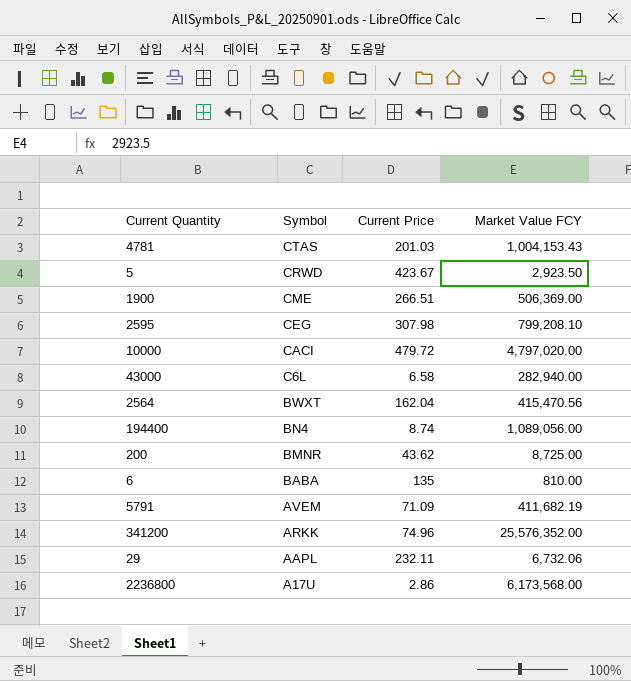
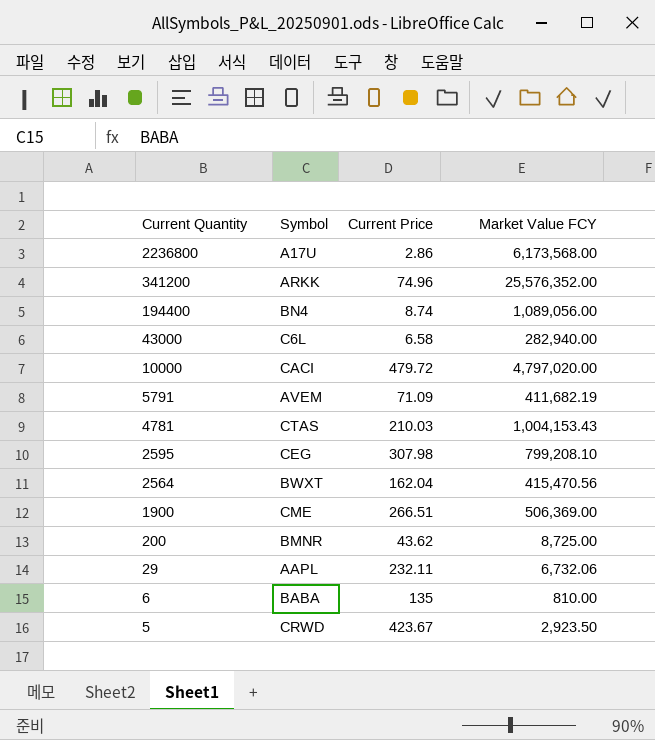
row order: Symbol descending -> Current Quantity descending
4781 | Current Price: 201.03 -> 210.03

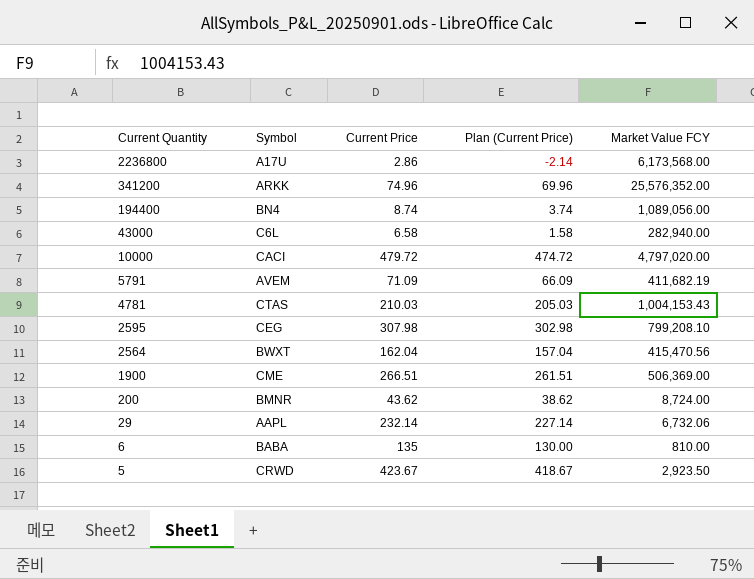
column Plan (Current Price) | formula: none -> [Current Price] - 5
200 | Market Value FCY: 8,725.00 -> 8,724.00
29 | Current Price: 232.11 -> 232.14

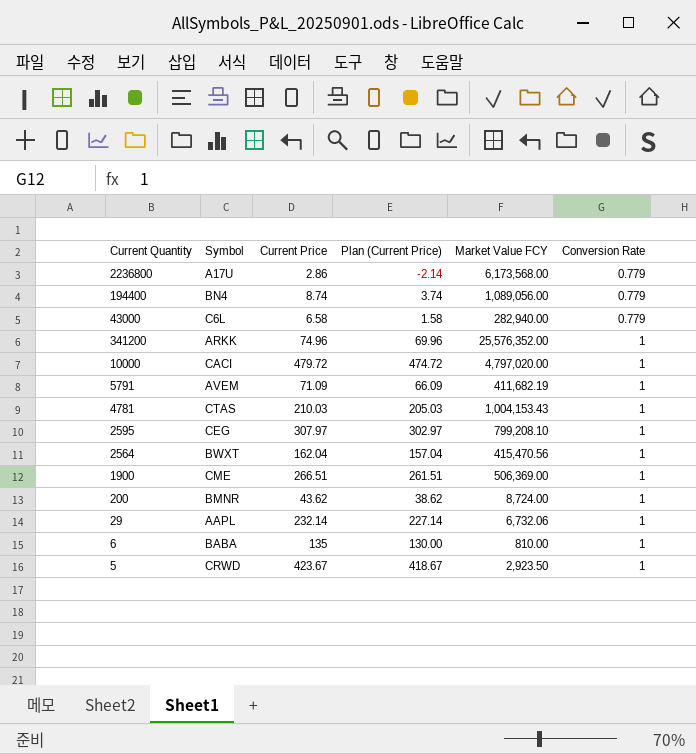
row order: Current Quantity descending -> Conversion Rate ascending
column Conversion Rate | position: none -> 6
2595 | Current Price: 307.98 -> 307.97
2595 | Plan (Current Price): 302.98 -> 302.97

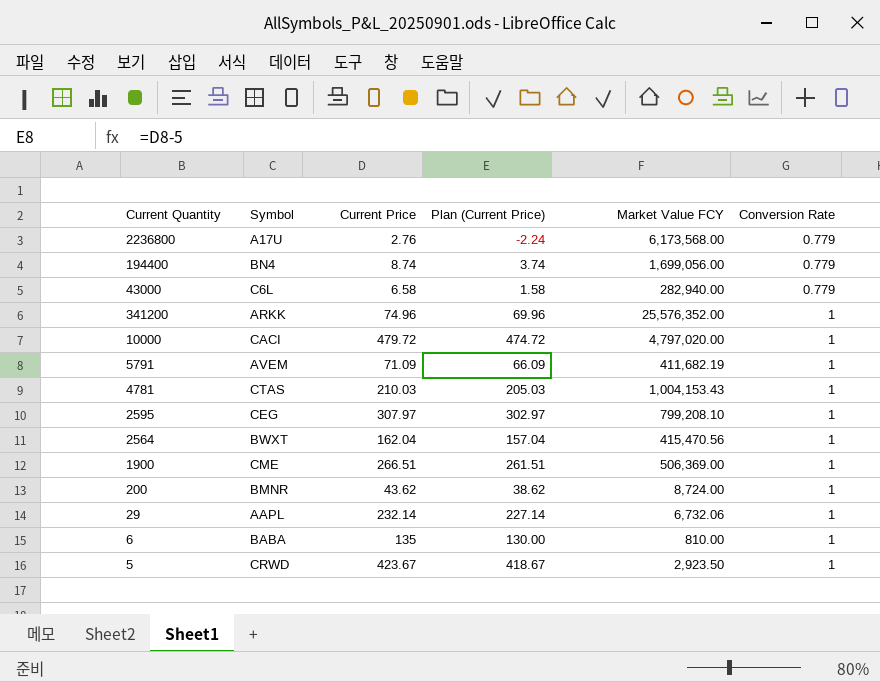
2236800 | Current Price: 2.86 -> 2.76
2236800 | Plan (Current Price): -2.14 -> -2.24
194400 | Market Value FCY: 1,089,056.00 -> 1,699,056.00

